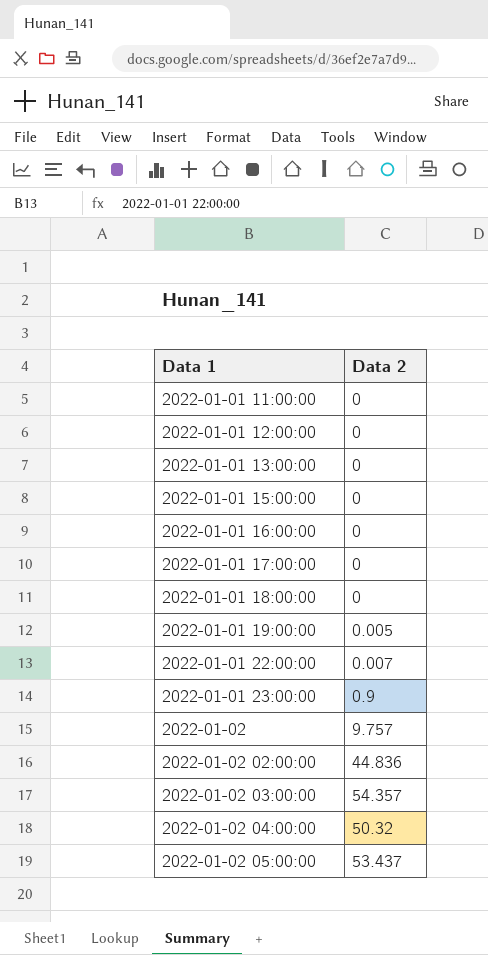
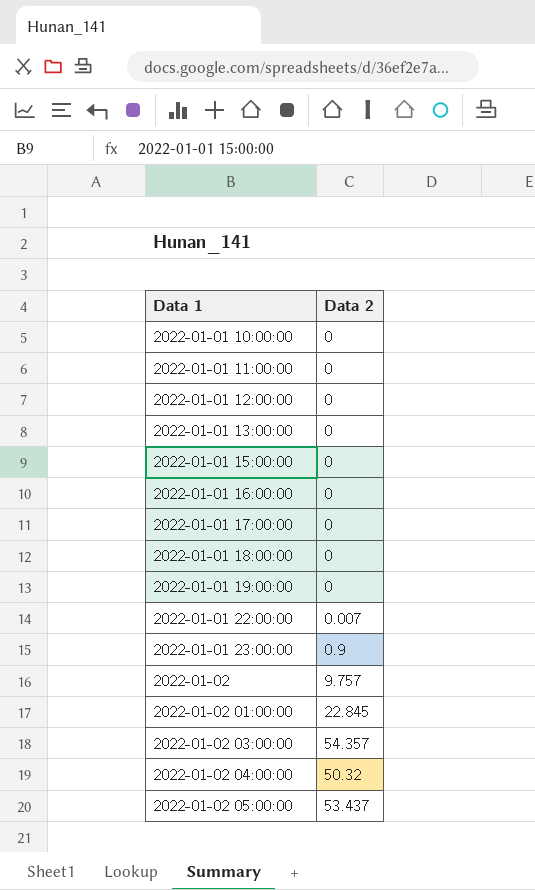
row 2022-01-02 02:00:00: 44.836 -> none
row 2022-01-01 10:00:00: none -> 0
2022-01-01 19:00:00 | Data 2: 0.005 -> 0
row 2022-01-02 01:00:00: none -> 22.845

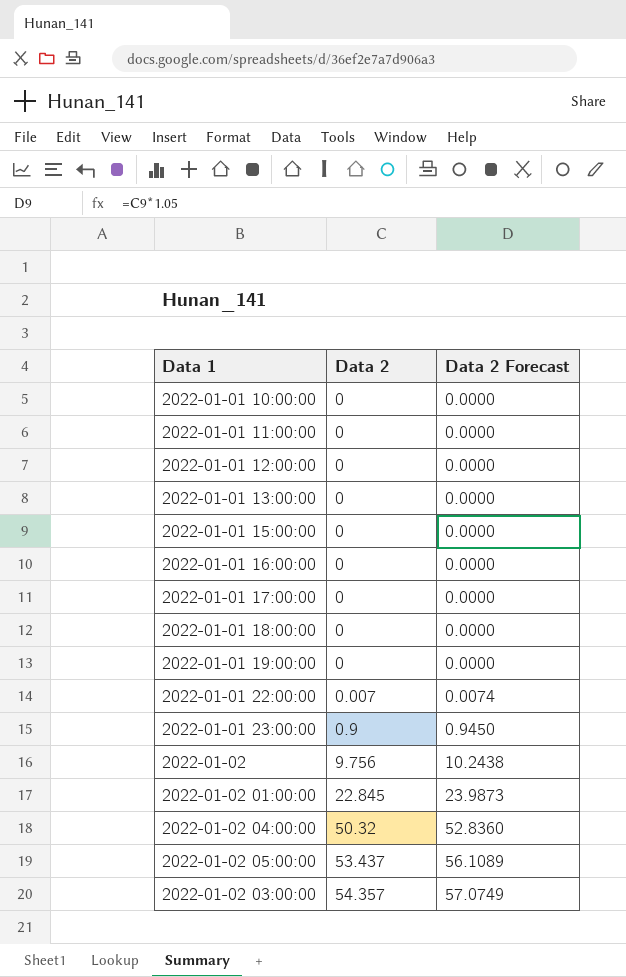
row order: Data 1 ascending -> Data 2 ascending
column Data 2 Forecast | formula: none -> [Data 2] * 1.05
2022-01-02 | Data 2: 9.757 -> 9.756

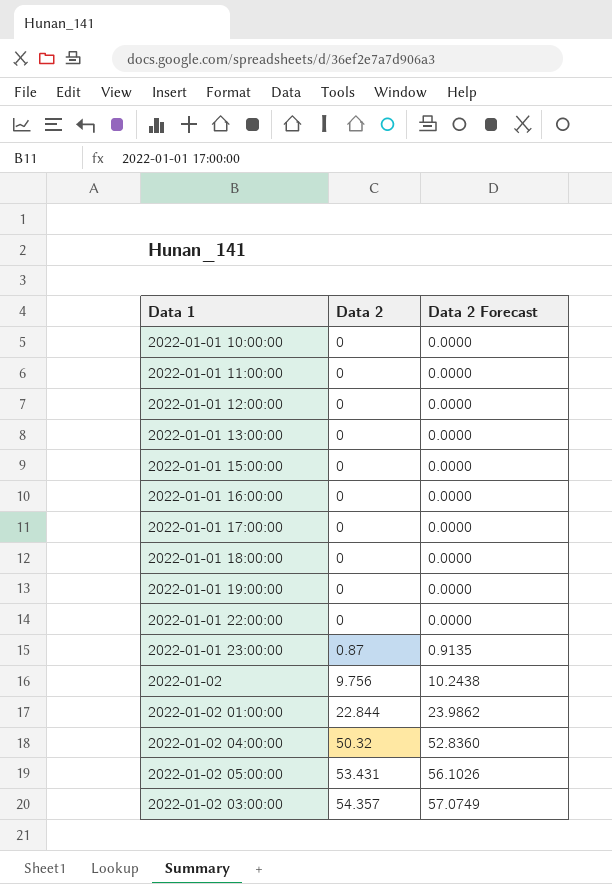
2022-01-01 22:00:00 | Data 2: 0.007 -> 0
2022-01-01 22:00:00 | Data 2 Forecast: 0.0074 -> 0.0000
2022-01-01 23:00:00 | Data 2: 0.9 -> 0.87
2022-01-01 23:00:00 | Data 2 Forecast: 0.9450 -> 0.9135
2022-01-02 01:00:00 | Data 2: 22.845 -> 22.844
2022-01-02 01:00:00 | Data 2 Forecast: 23.9873 -> 23.9862
2022-01-02 05:00:00 | Data 2: 53.437 -> 53.431
2022-01-02 05:00:00 | Data 2 Forecast: 56.1089 -> 56.1026

